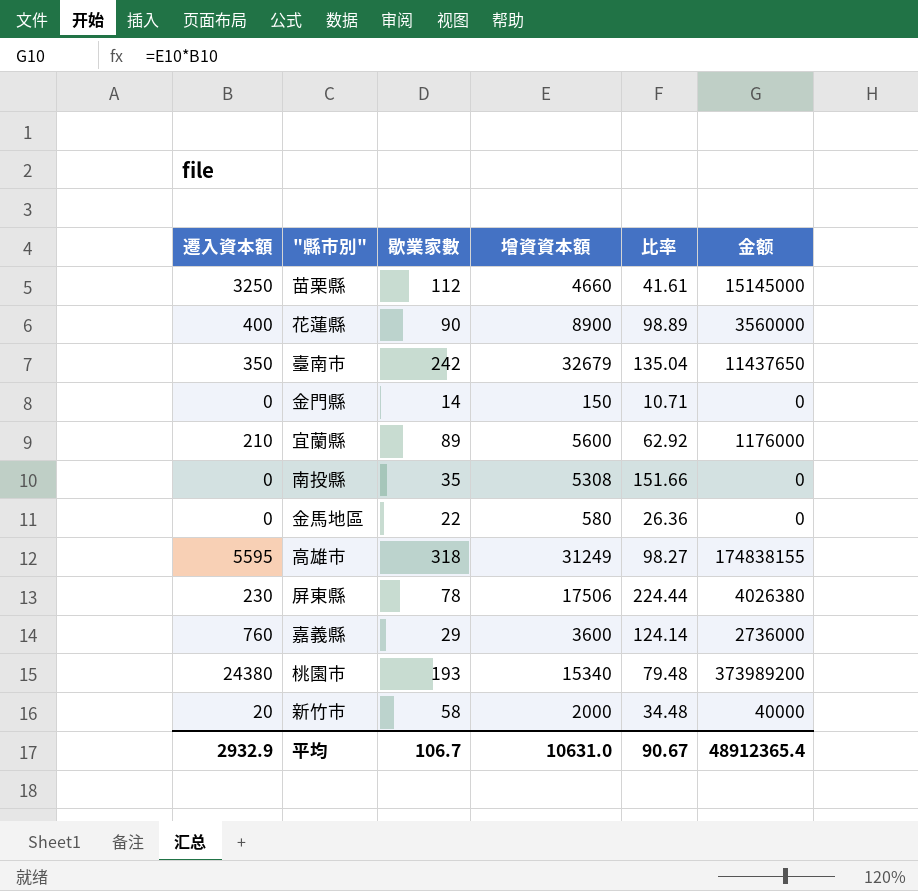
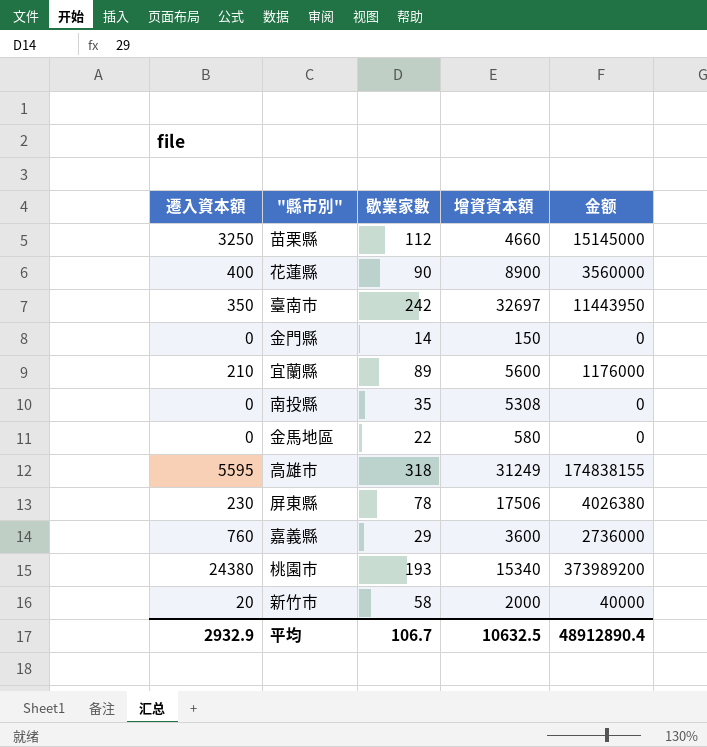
column 比率 | formula: [增資資本額] / [歇業家數] -> none
臺南市 | 增資資本額: 32679 -> 32697
臺南市 | 金额: 11437650 -> 11443950
平均 | 增資資本額: 10631.0 -> 10632.5
平均 | 金额: 48912365.4 -> 48912890.4

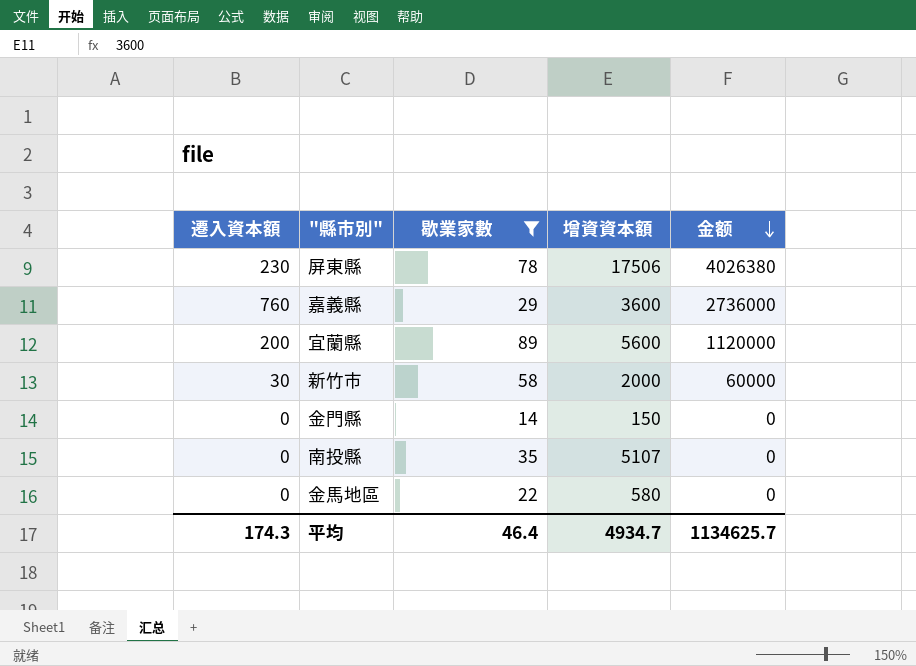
filter: none -> 歇業家數 <= 89
row order: none -> 金额 descending
宜蘭縣 | 遷入資本額: 210 -> 200
宜蘭縣 | 金额: 1176000 -> 1120000
新竹市 | 遷入資本額: 20 -> 30
新竹市 | 金额: 40000 -> 60000
南投縣 | 增資資本額: 5308 -> 5107
平均 | 遷入資本額: 2932.9 -> 174.3
平均 | 歇業家數: 106.7 -> 46.4
平均 | 增資資本額: 10632.5 -> 4934.7
平均 | 金额: 48912890.4 -> 1134625.7

